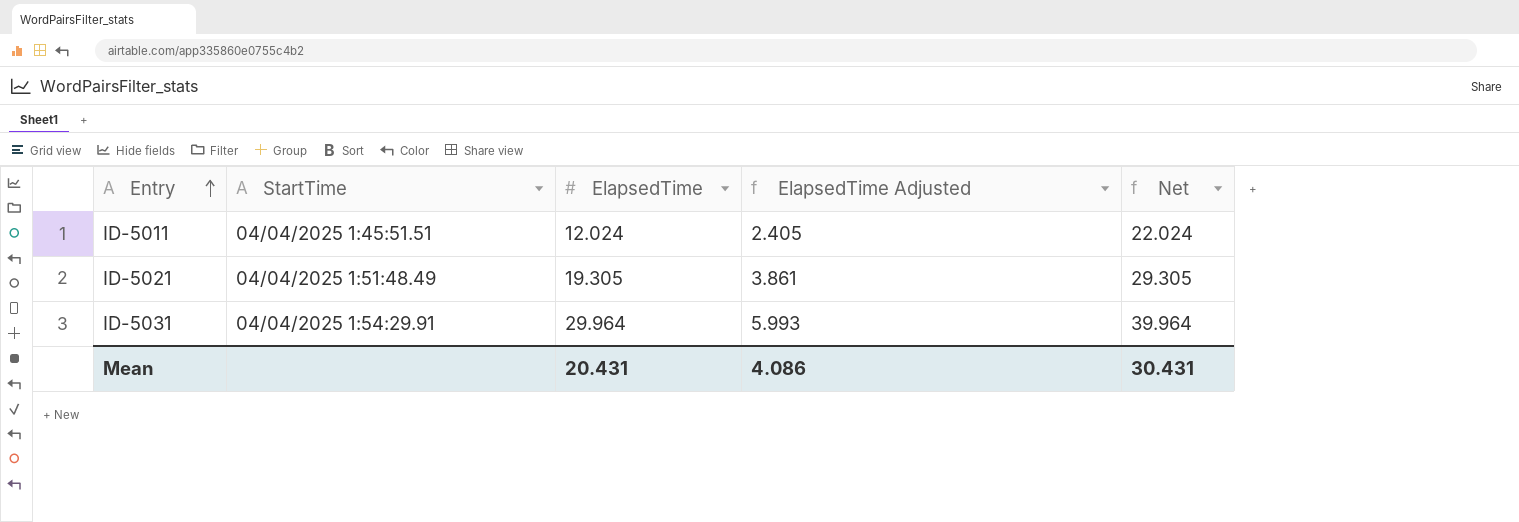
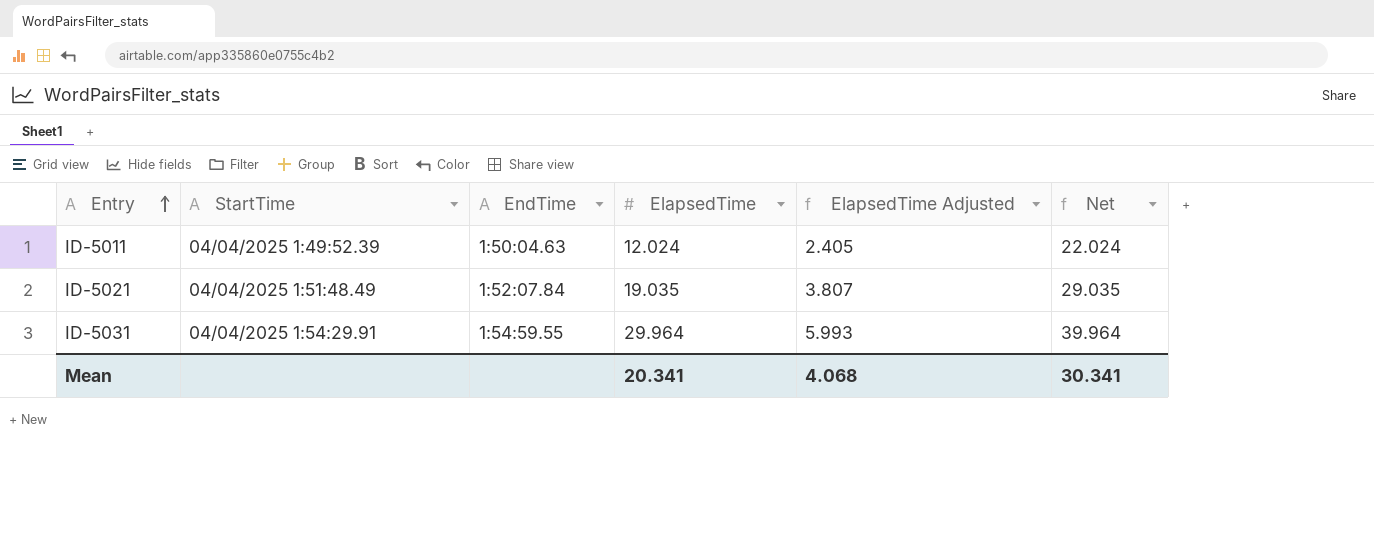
column EndTime | position: none -> 3
ID-5011 | StartTime: 04/04/2025 1:45:51.51 -> 04/04/2025 1:49:52.39
ID-5021 | ElapsedTime: 19.305 -> 19.035
ID-5021 | ElapsedTime Adjusted: 3.861 -> 3.807
ID-5021 | Net: 29.305 -> 29.035
Mean | ElapsedTime: 20.431 -> 20.341
Mean | ElapsedTime Adjusted: 4.086 -> 4.068
Mean | Net: 30.431 -> 30.341

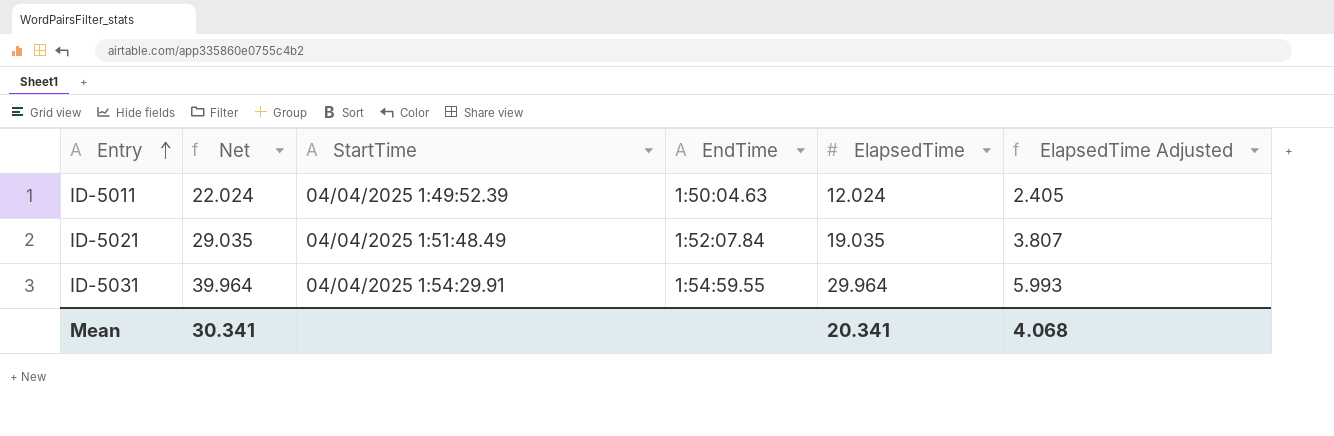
column Net | position: 6 -> 2

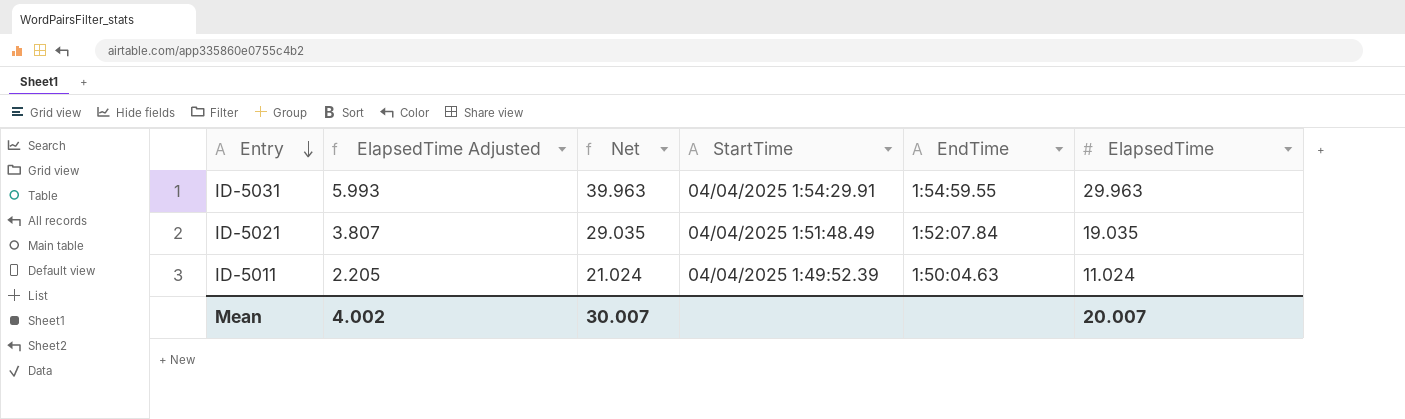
row order: Entry ascending -> Entry descending
column ElapsedTime Adjusted | position: 6 -> 2
ID-5031 | Net: 39.964 -> 39.963
ID-5031 | ElapsedTime: 29.964 -> 29.963
ID-5011 | ElapsedTime Adjusted: 2.405 -> 2.205
ID-5011 | Net: 22.024 -> 21.024
ID-5011 | ElapsedTime: 12.024 -> 11.024
Mean | ElapsedTime Adjusted: 4.068 -> 4.002
Mean | Net: 30.341 -> 30.007
Mean | ElapsedTime: 20.341 -> 20.007

